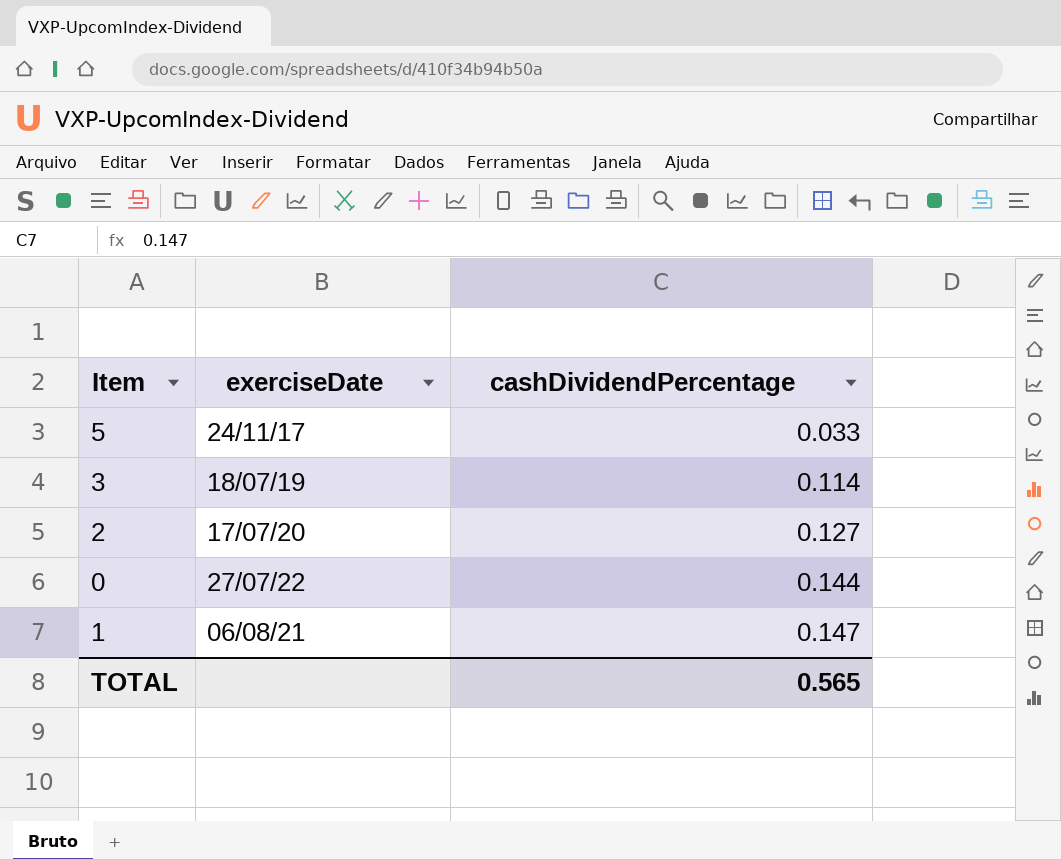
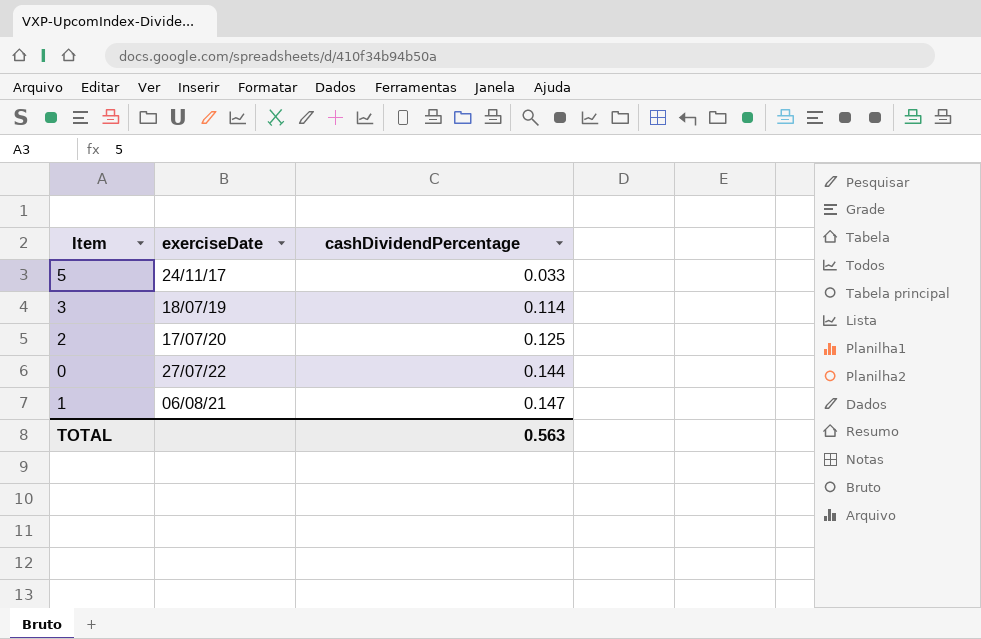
2 | cashDividendPercentage: 0.127 -> 0.125
TOTAL | cashDividendPercentage: 0.565 -> 0.563

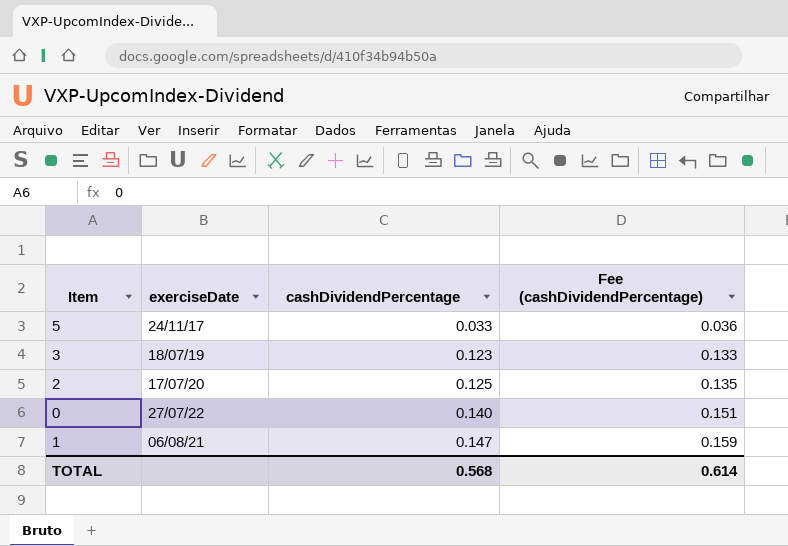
column Fee (cashDividendPercentage) | formula: none -> [cashDividendPercentage] * 1.08
3 | cashDividendPercentage: 0.114 -> 0.123
0 | cashDividendPercentage: 0.144 -> 0.140
TOTAL | cashDividendPercentage: 0.563 -> 0.568

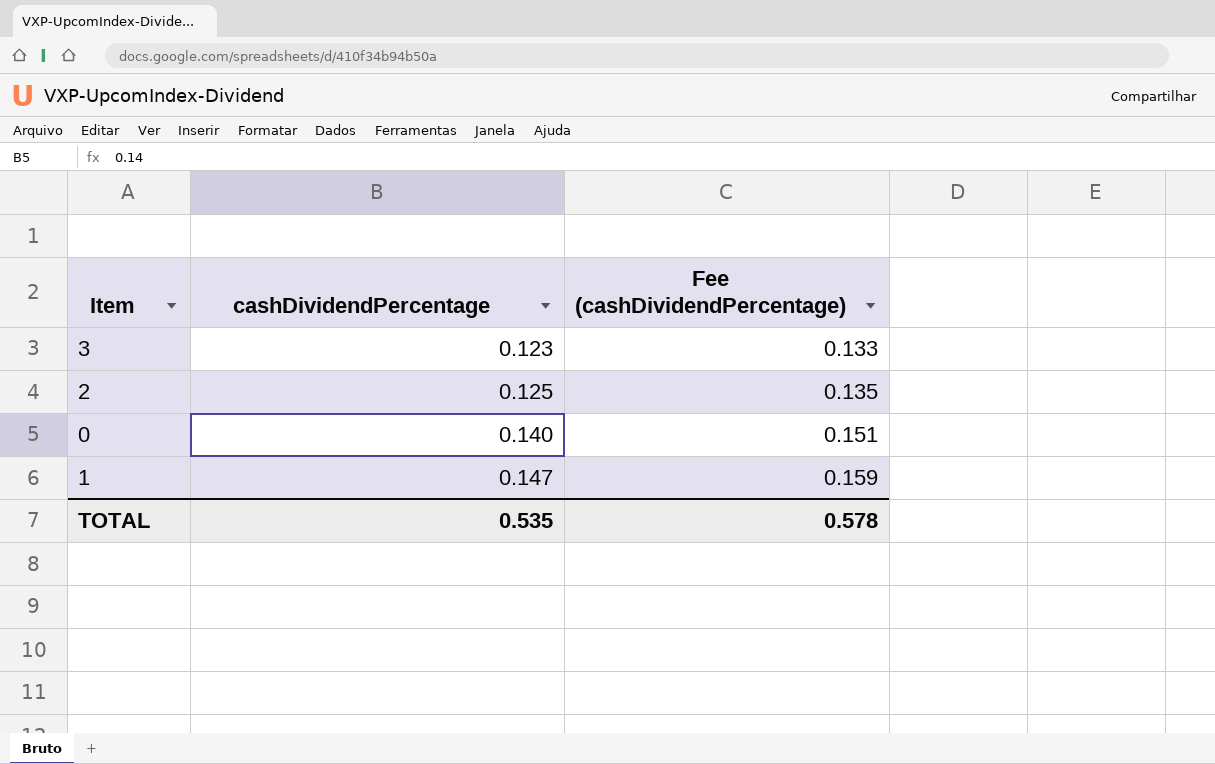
column exerciseDate | position: 2 -> none
row 5: 24/11/17 | 0.033 | 0.036 -> none
TOTAL | cashDividendPercentage: 0.568 -> 0.535
TOTAL | Fee (cashDividendPercentage): 0.614 -> 0.578

